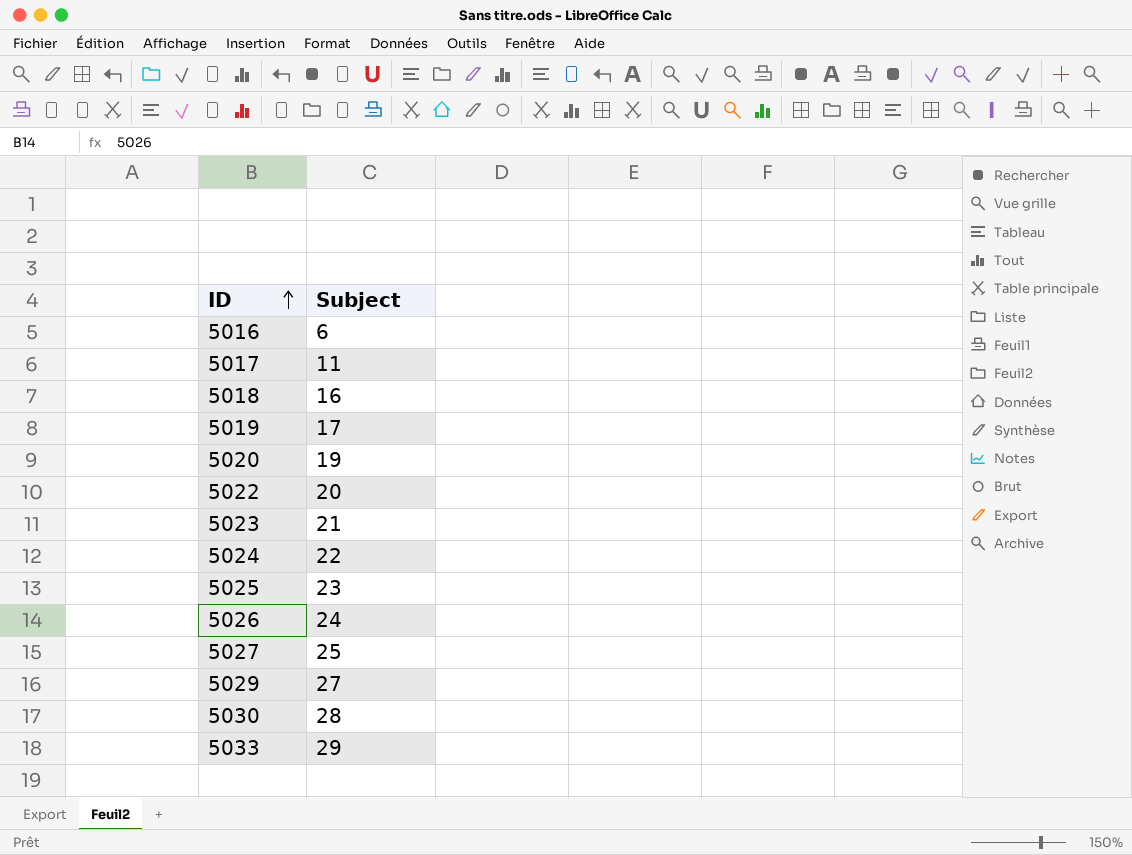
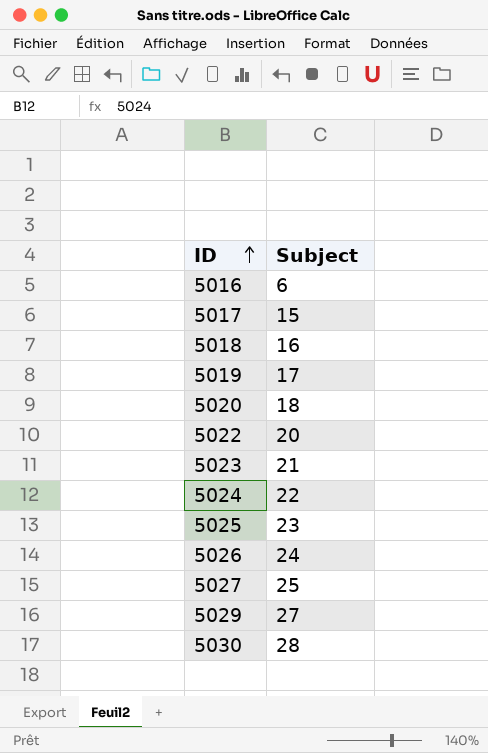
row 5033: 29 -> none
5017 | Subject: 11 -> 15
5020 | Subject: 19 -> 18

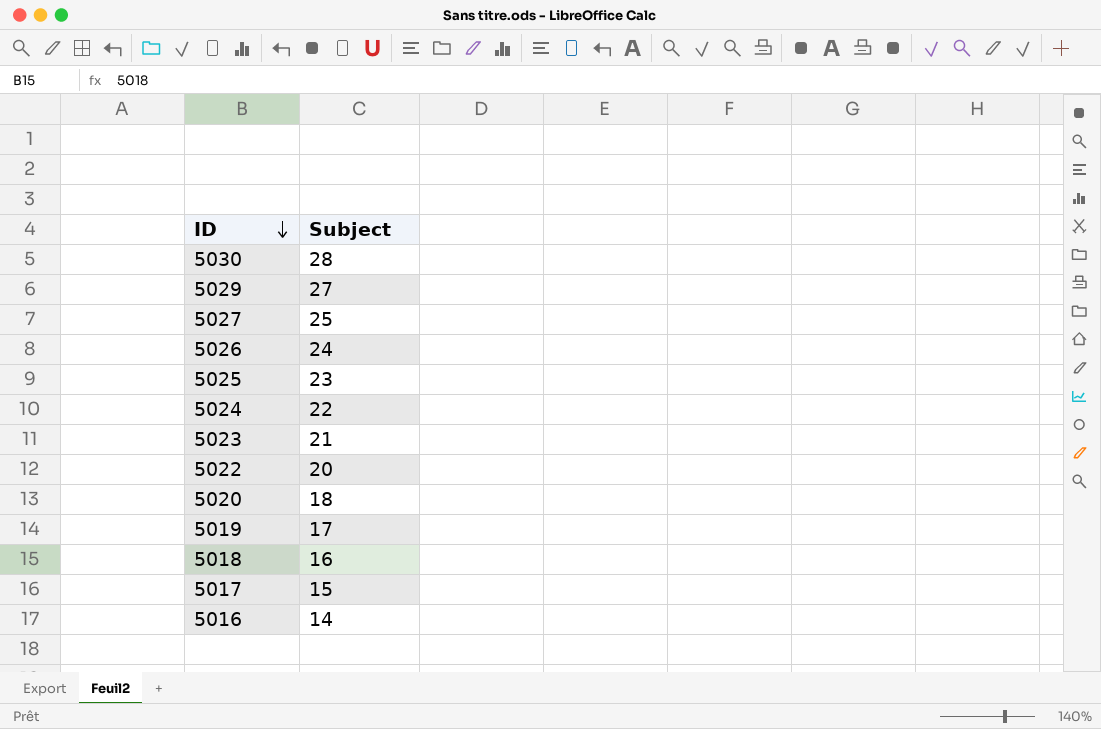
row order: ID ascending -> ID descending
5016 | Subject: 6 -> 14

